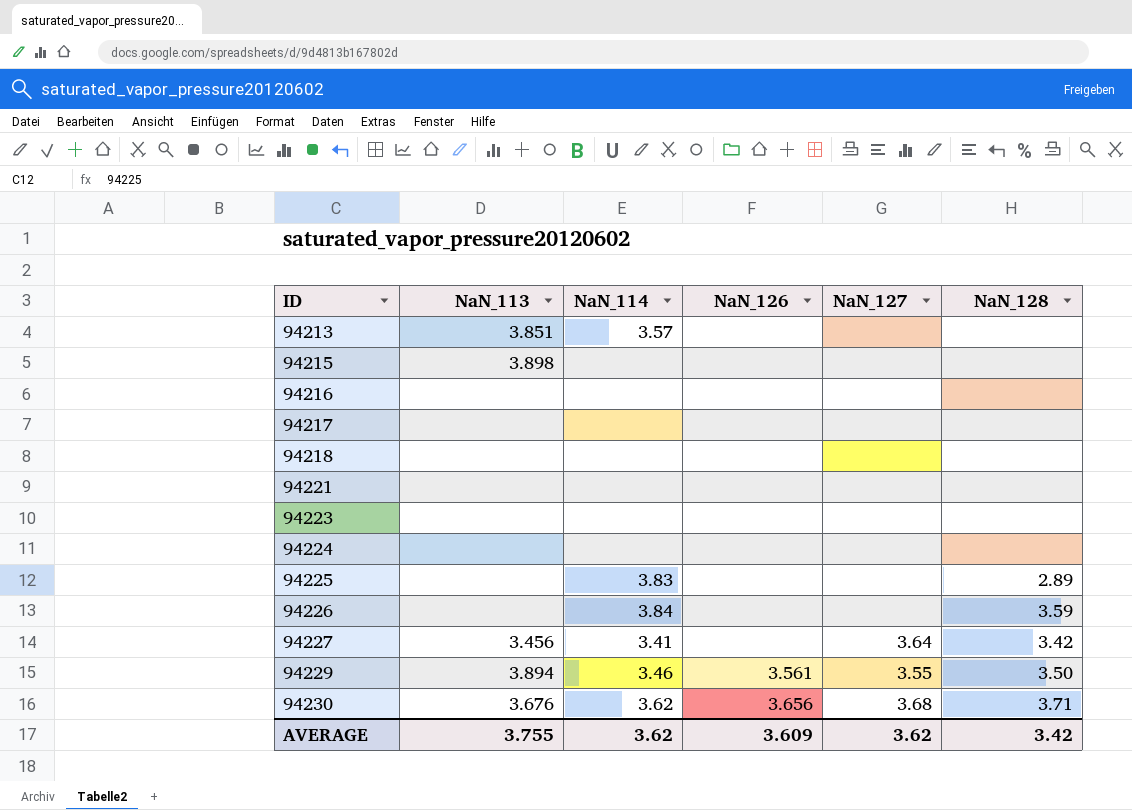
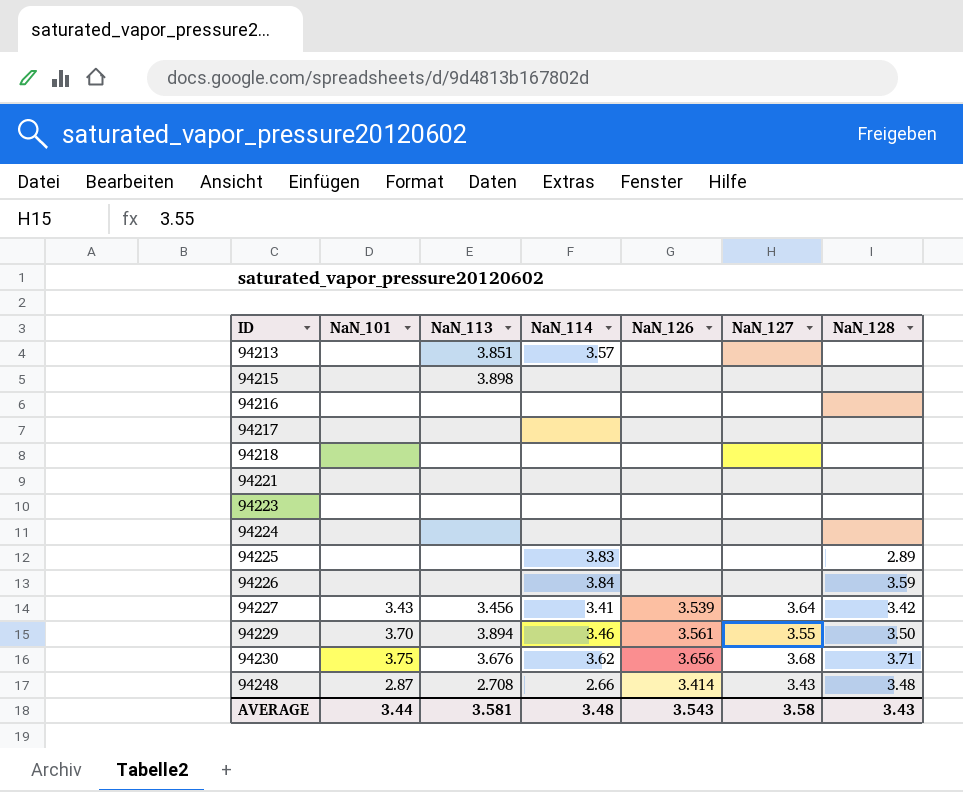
column NaN_101 | position: none -> 2
94227 | NaN_126: none -> 3.539
row 94248: none -> 2.87 | 2.708 | 2.66 | 3.414 | 3.43 | 3.48
AVERAGE | NaN_113: 3.755 -> 3.581
AVERAGE | NaN_114: 3.62 -> 3.48
AVERAGE | NaN_126: 3.609 -> 3.543
AVERAGE | NaN_127: 3.62 -> 3.58
AVERAGE | NaN_128: 3.42 -> 3.43

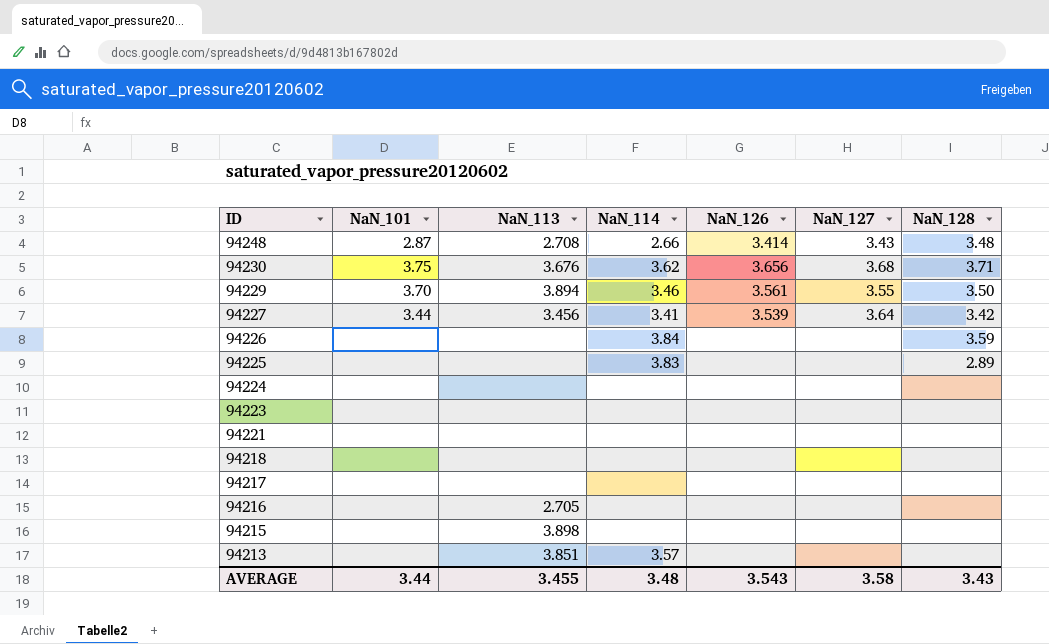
row order: ID ascending -> ID descending
94227 | NaN_101: 3.43 -> 3.44
94216 | NaN_113: none -> 2.705
AVERAGE | NaN_113: 3.581 -> 3.455

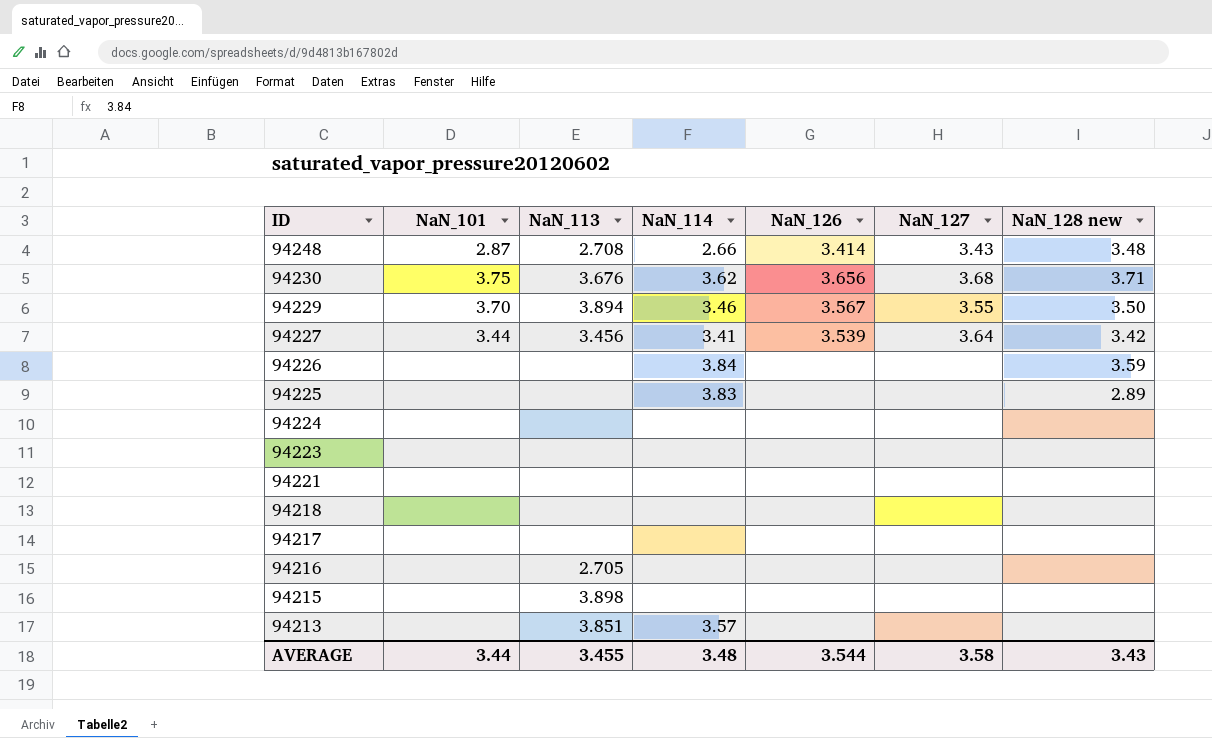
column name: NaN_128 -> NaN_128 new
94229 | NaN_126: 3.561 -> 3.567
AVERAGE | NaN_126: 3.543 -> 3.544

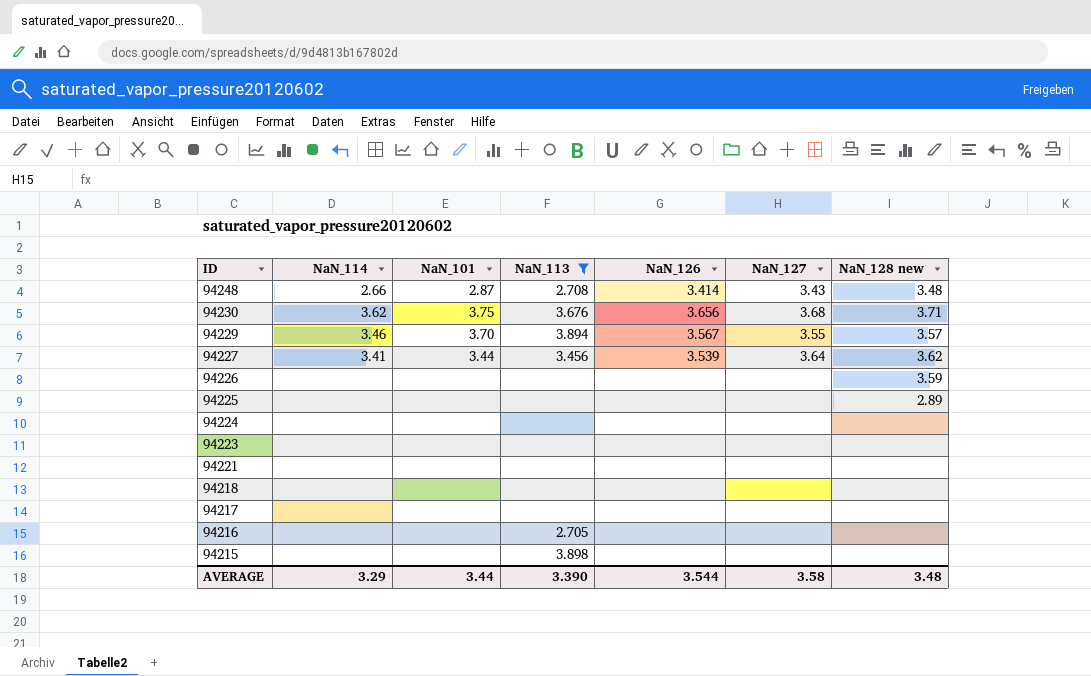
filter: none -> NaN_113 != 3.851
column NaN_114 | position: 4 -> 2
94229 | NaN_128 new: 3.50 -> 3.57
94227 | NaN_128 new: 3.42 -> 3.62
94226 | NaN_114: 3.84 -> none
94225 | NaN_114: 3.83 -> none
AVERAGE | NaN_114: 3.48 -> 3.29
AVERAGE | NaN_113: 3.455 -> 3.390
AVERAGE | NaN_128 new: 3.43 -> 3.48

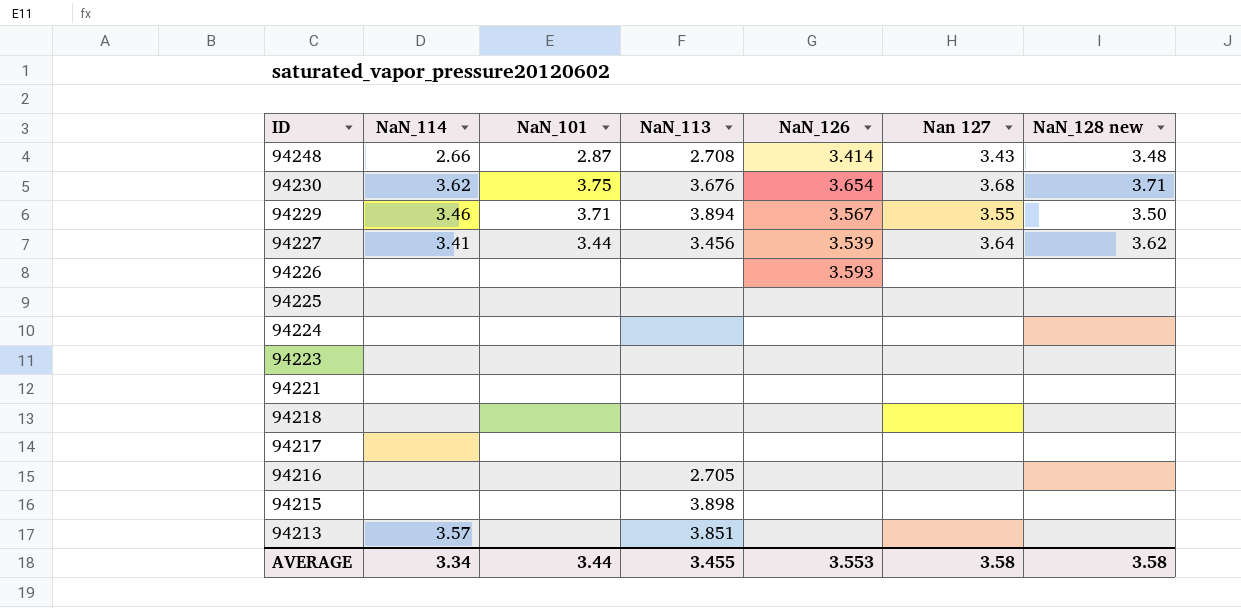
filter: NaN_113 != 3.851 -> none
column name: NaN_127 -> Nan 127
94230 | NaN_126: 3.656 -> 3.654
94229 | NaN_101: 3.70 -> 3.71
94229 | NaN_128 new: 3.57 -> 3.50
94226 | NaN_126: none -> 3.593
94226 | NaN_128 new: 3.59 -> none
94225 | NaN_128 new: 2.89 -> none
AVERAGE | NaN_114: 3.29 -> 3.34
AVERAGE | NaN_113: 3.390 -> 3.455
AVERAGE | NaN_126: 3.544 -> 3.553
AVERAGE | NaN_128 new: 3.48 -> 3.58

